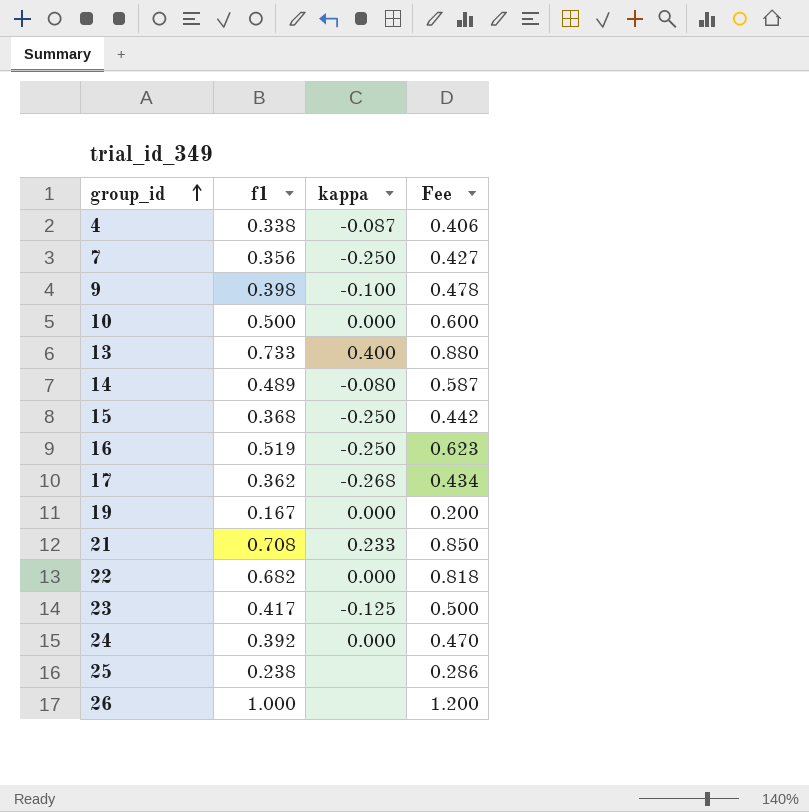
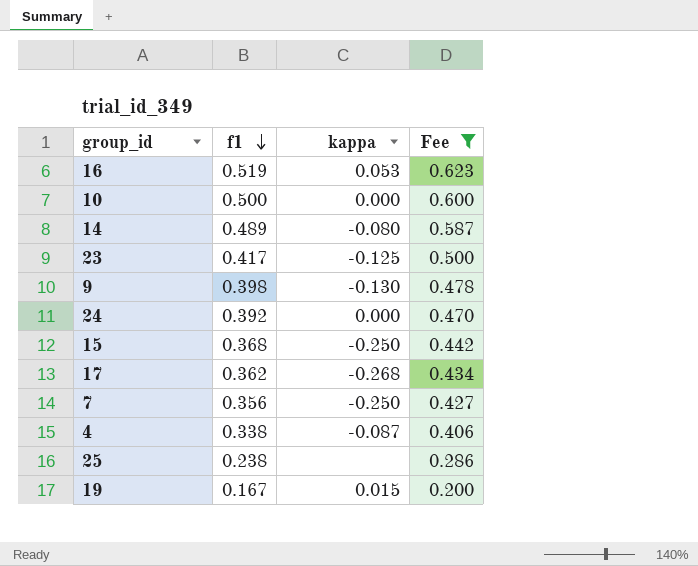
filter: none -> Fee <= 0.623
row order: group_id ascending -> f1 descending
16 | kappa: -0.250 -> 0.053
9 | kappa: -0.100 -> -0.130
19 | kappa: 0.000 -> 0.015

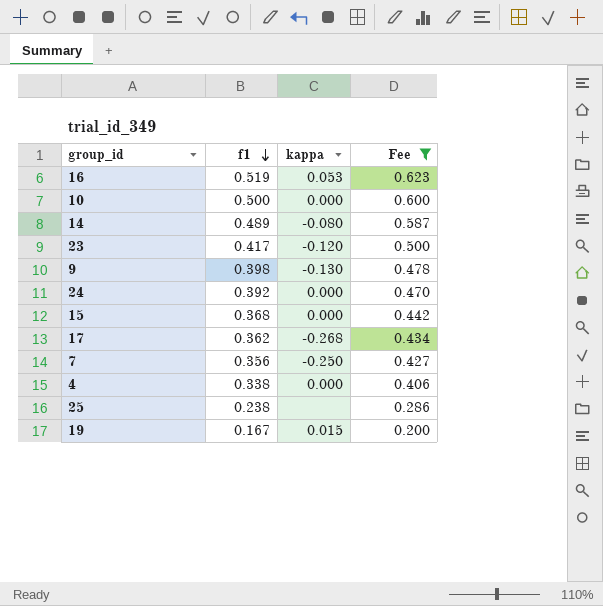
23 | kappa: -0.125 -> -0.120
15 | kappa: -0.250 -> 0.000
4 | kappa: -0.087 -> 0.000

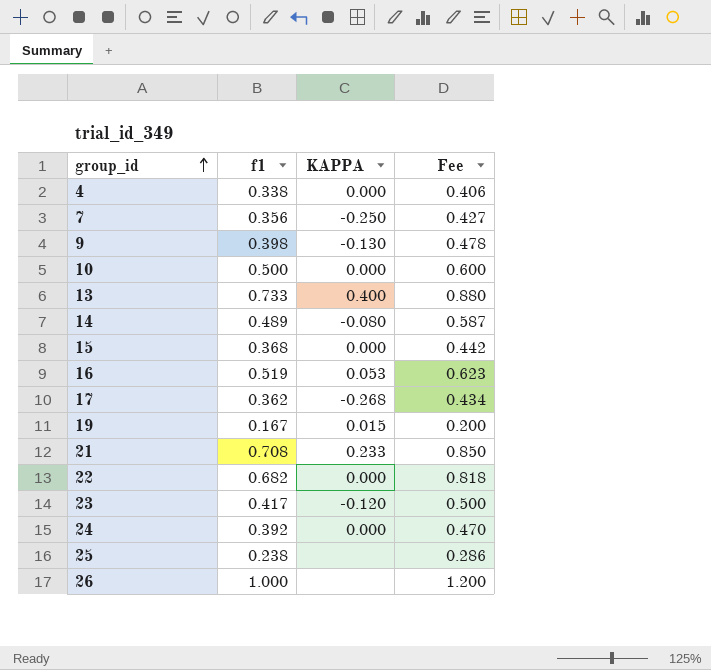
filter: Fee <= 0.623 -> none
row order: f1 descending -> group_id ascending
column name: kappa -> KAPPA

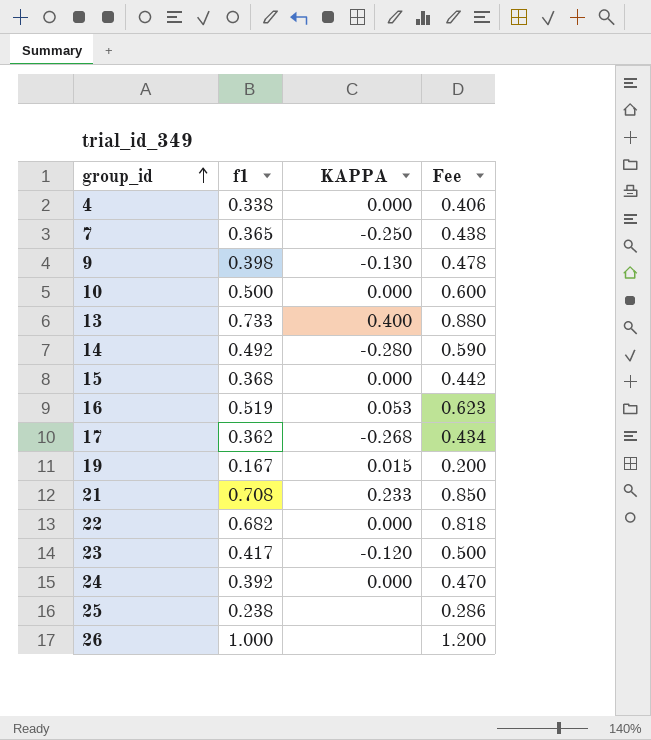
7 | f1: 0.356 -> 0.365
7 | Fee: 0.427 -> 0.438
14 | f1: 0.489 -> 0.492
14 | KAPPA: -0.080 -> -0.280
14 | Fee: 0.587 -> 0.590

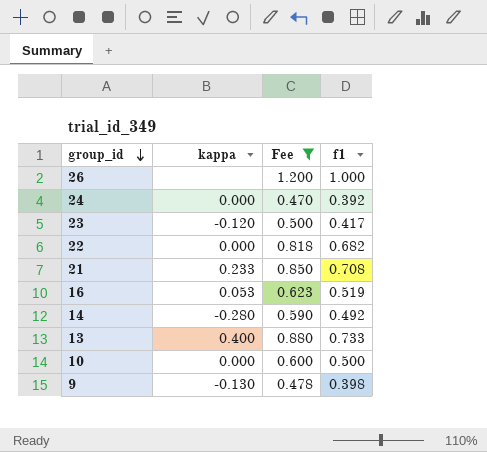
filter: none -> Fee >= 0.470
row order: group_id ascending -> group_id descending
column name: KAPPA -> kappa
column f1 | position: 2 -> 4

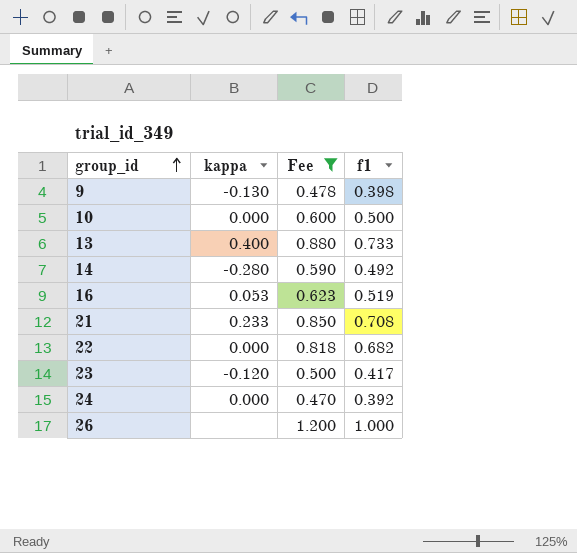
row order: group_id descending -> group_id ascending

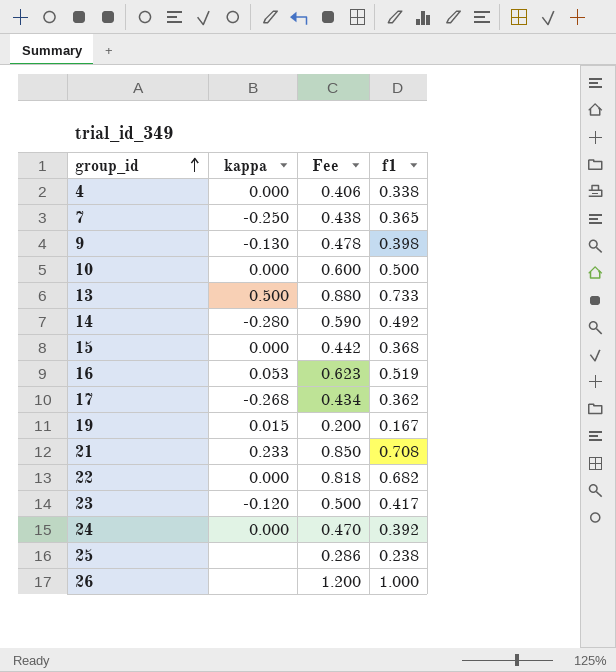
filter: Fee >= 0.470 -> none
13 | kappa: 0.400 -> 0.500

